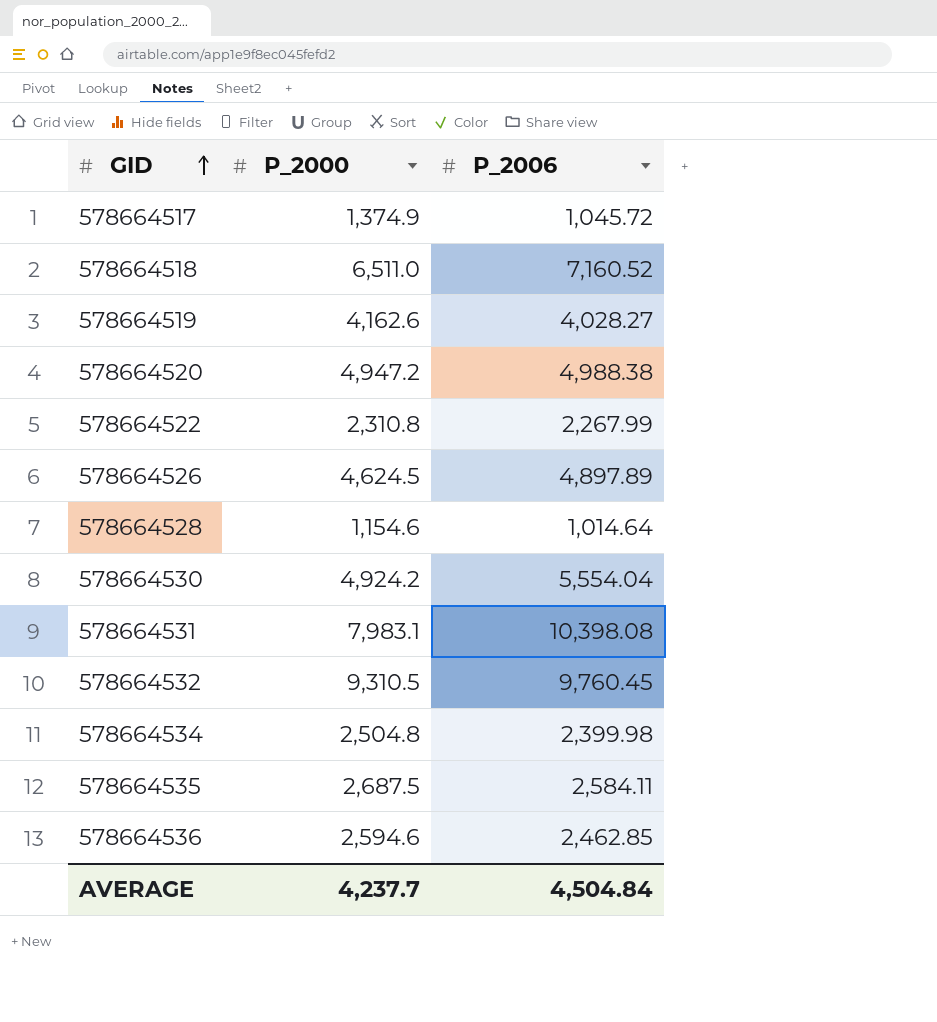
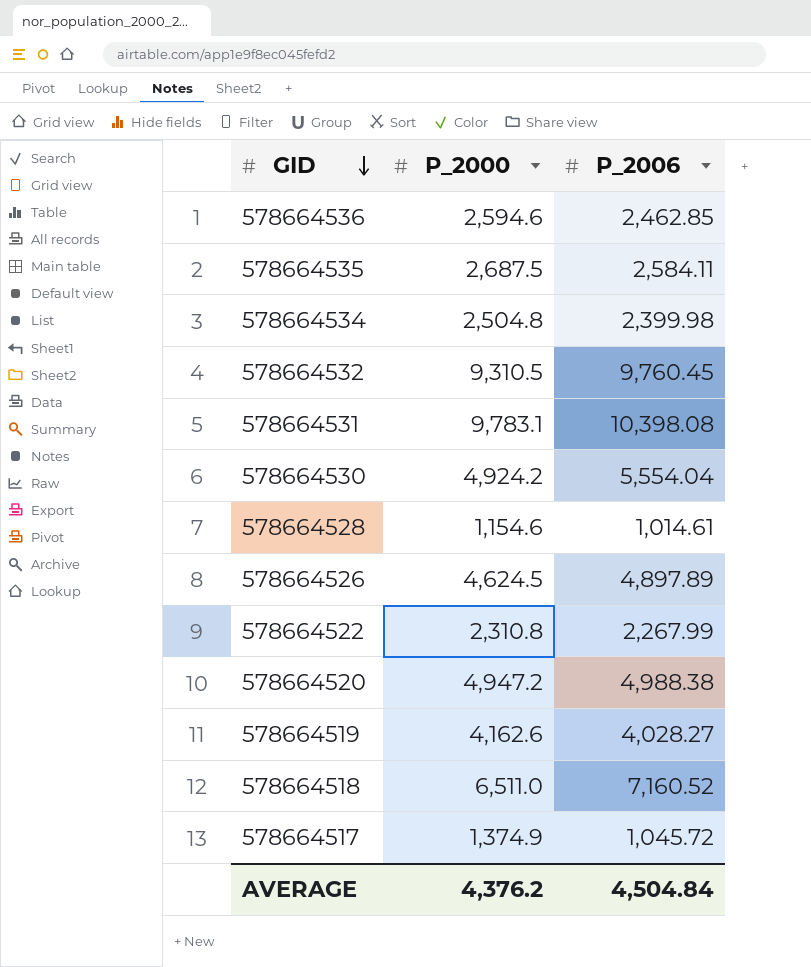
row order: GID ascending -> GID descending
578664531 | P_2000: 7,983.1 -> 9,783.1
578664528 | P_2006: 1,014.64 -> 1,014.61
AVERAGE | P_2000: 4,237.7 -> 4,376.2

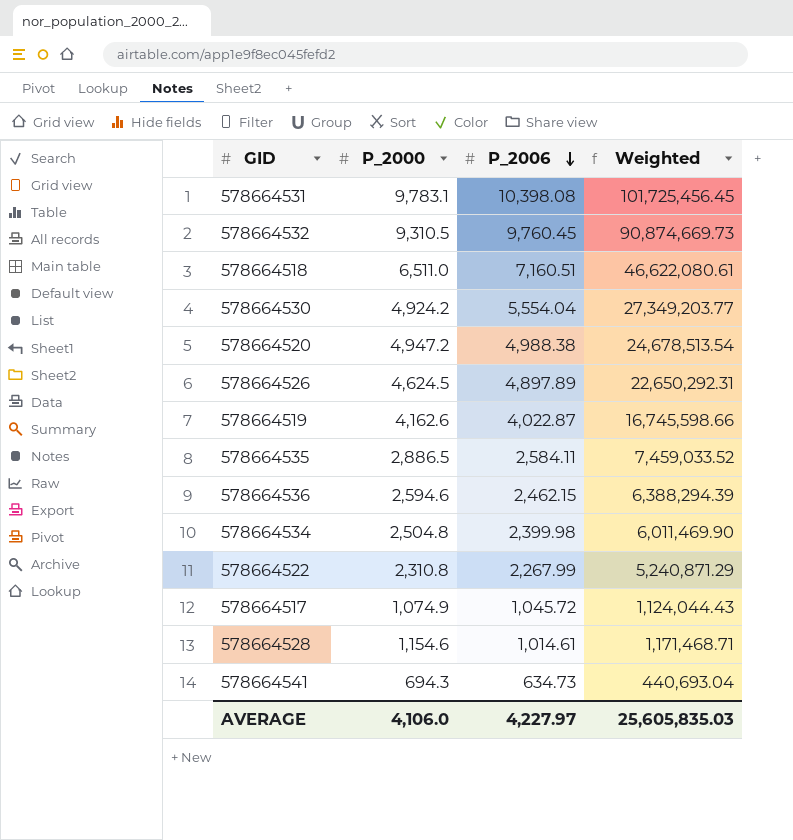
row order: GID descending -> P_2006 descending
column Weighted | formula: none -> [P_2000] * [P_2006]
578664518 | P_2006: 7,160.52 -> 7,160.51
578664519 | P_2006: 4,028.27 -> 4,022.87
578664535 | P_2000: 2,687.5 -> 2,886.5
578664536 | P_2006: 2,462.85 -> 2,462.15
578664517 | P_2000: 1,374.9 -> 1,074.9
row 578664541: none -> 694.3 | 634.73 | 440,693.04
AVERAGE | P_2000: 4,376.2 -> 4,106.0
AVERAGE | P_2006: 4,504.84 -> 4,227.97

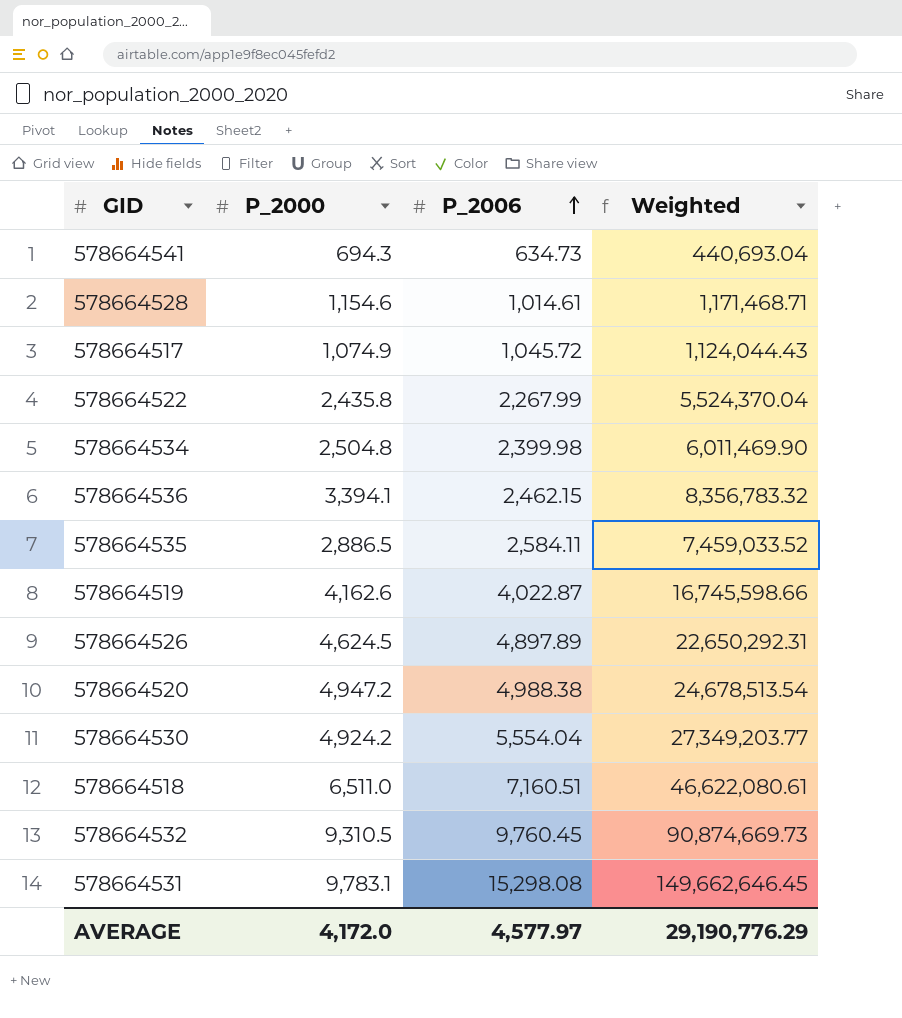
row order: P_2006 descending -> P_2006 ascending
578664522 | P_2000: 2,310.8 -> 2,435.8
578664522 | Weighted: 5,240,871.29 -> 5,524,370.04
578664536 | P_2000: 2,594.6 -> 3,394.1
578664536 | Weighted: 6,388,294.39 -> 8,356,783.32
578664531 | P_2006: 10,398.08 -> 15,298.08
578664531 | Weighted: 101,725,456.45 -> 149,662,646.45
AVERAGE | P_2000: 4,106.0 -> 4,172.0
AVERAGE | P_2006: 4,227.97 -> 4,577.97
AVERAGE | Weighted: 25,605,835.03 -> 29,190,776.29

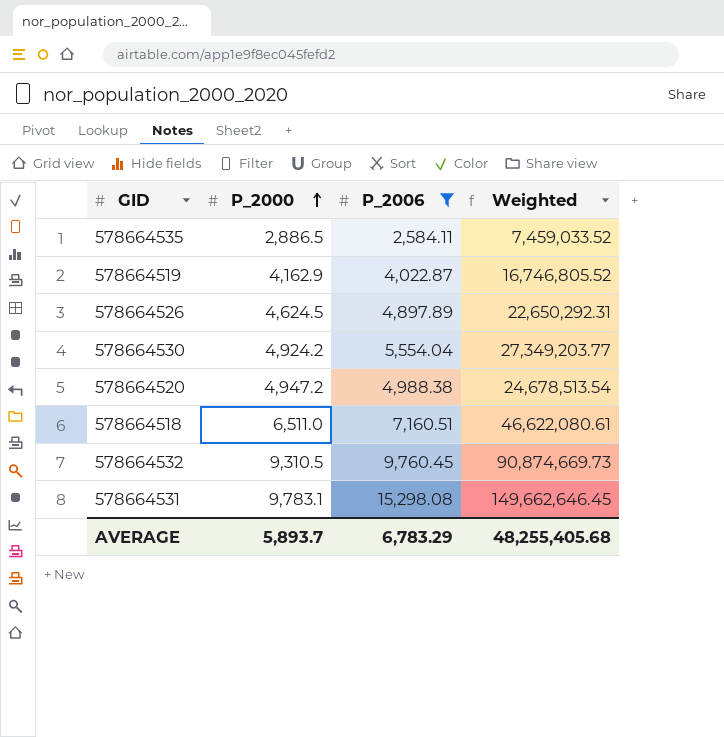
filter: none -> P_2006 >= 2,584.11
row order: P_2006 ascending -> P_2000 ascending
578664519 | P_2000: 4,162.6 -> 4,162.9
578664519 | Weighted: 16,745,598.66 -> 16,746,805.52
AVERAGE | P_2000: 4,172.0 -> 5,893.7
AVERAGE | P_2006: 4,577.97 -> 6,783.29
AVERAGE | Weighted: 29,190,776.29 -> 48,255,405.68

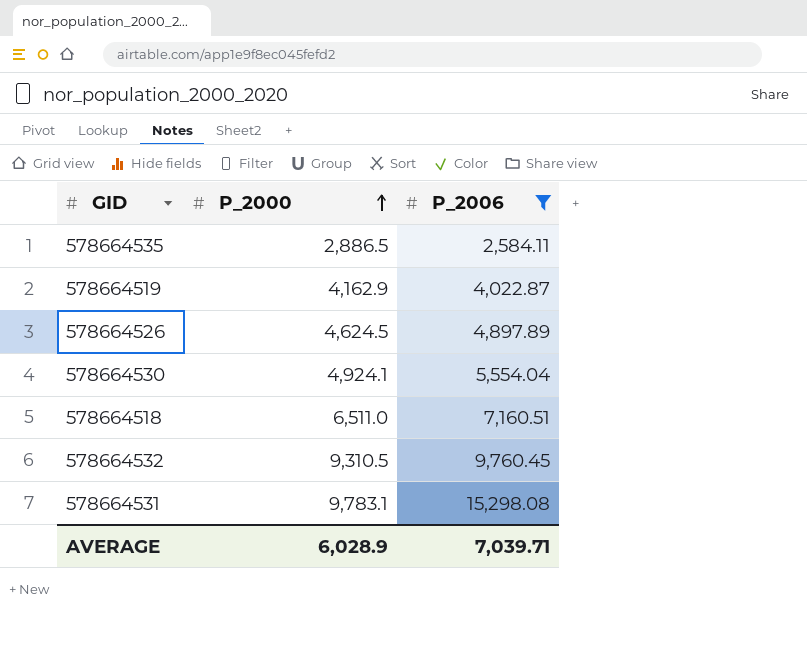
column Weighted | formula: [P_2000] * [P_2006] -> none
row 578664520: 4,947.2 | 4,988.38 | 24,678,513.54 -> none
578664530 | P_2000: 4,924.2 -> 4,924.1
AVERAGE | P_2000: 5,893.7 -> 6,028.9
AVERAGE | P_2006: 6,783.29 -> 7,039.71

